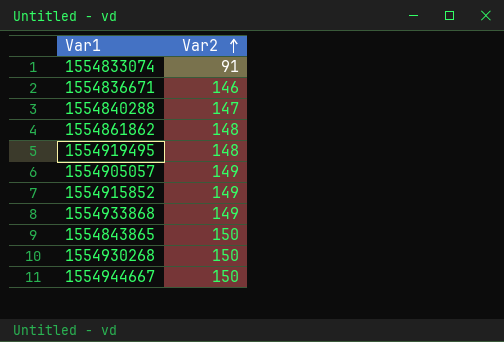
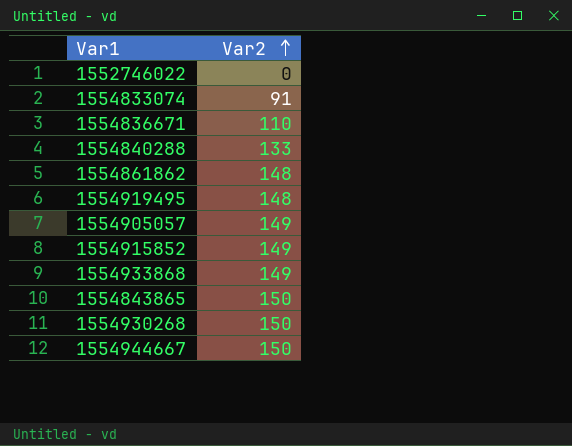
row 1552746022: none -> 0
1554836671 | Var2: 146 -> 110
1554840288 | Var2: 147 -> 133

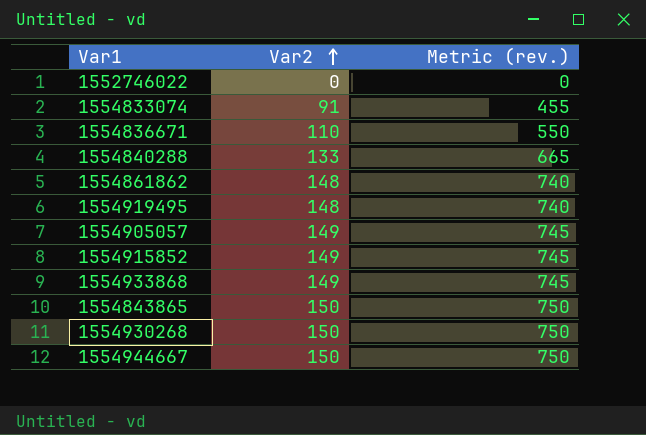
column Metric (rev.) | formula: none -> [Var2] * 5

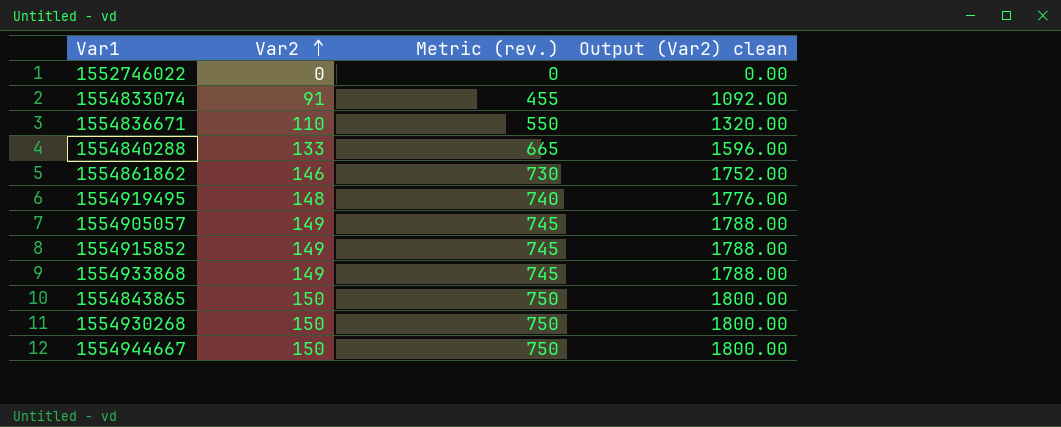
column Output (Var2) clean | formula: none -> [Var2] * 12
1554861862 | Var2: 148 -> 146
1554861862 | Metric (rev.): 740 -> 730

